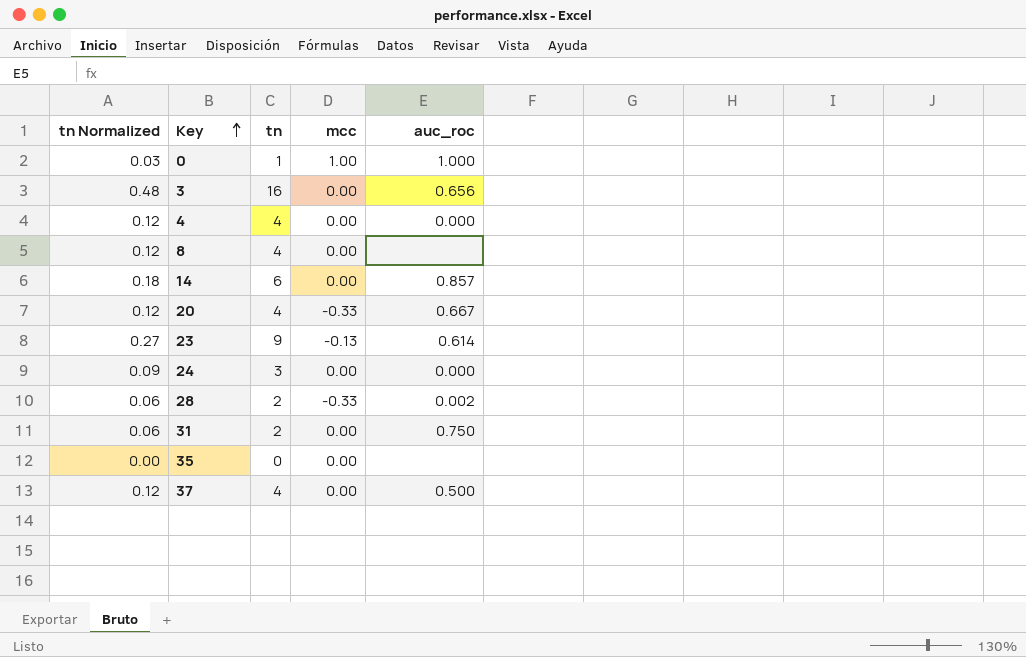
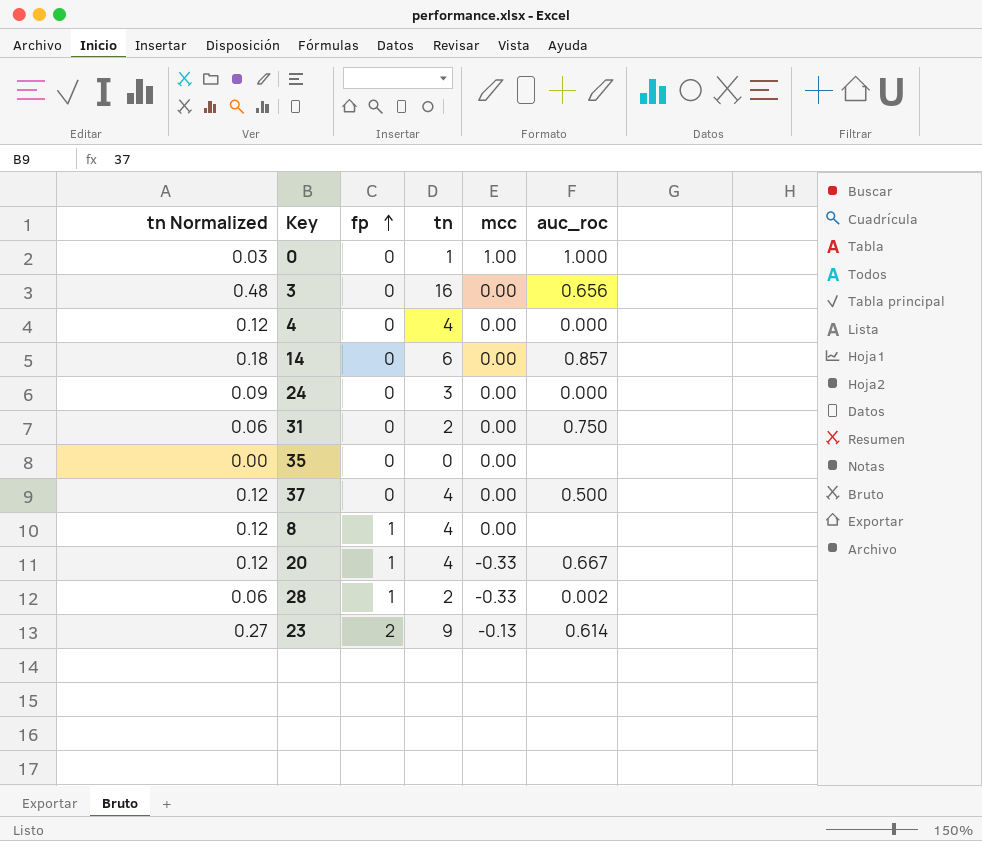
row order: Key ascending -> fp ascending
column fp | position: none -> 3

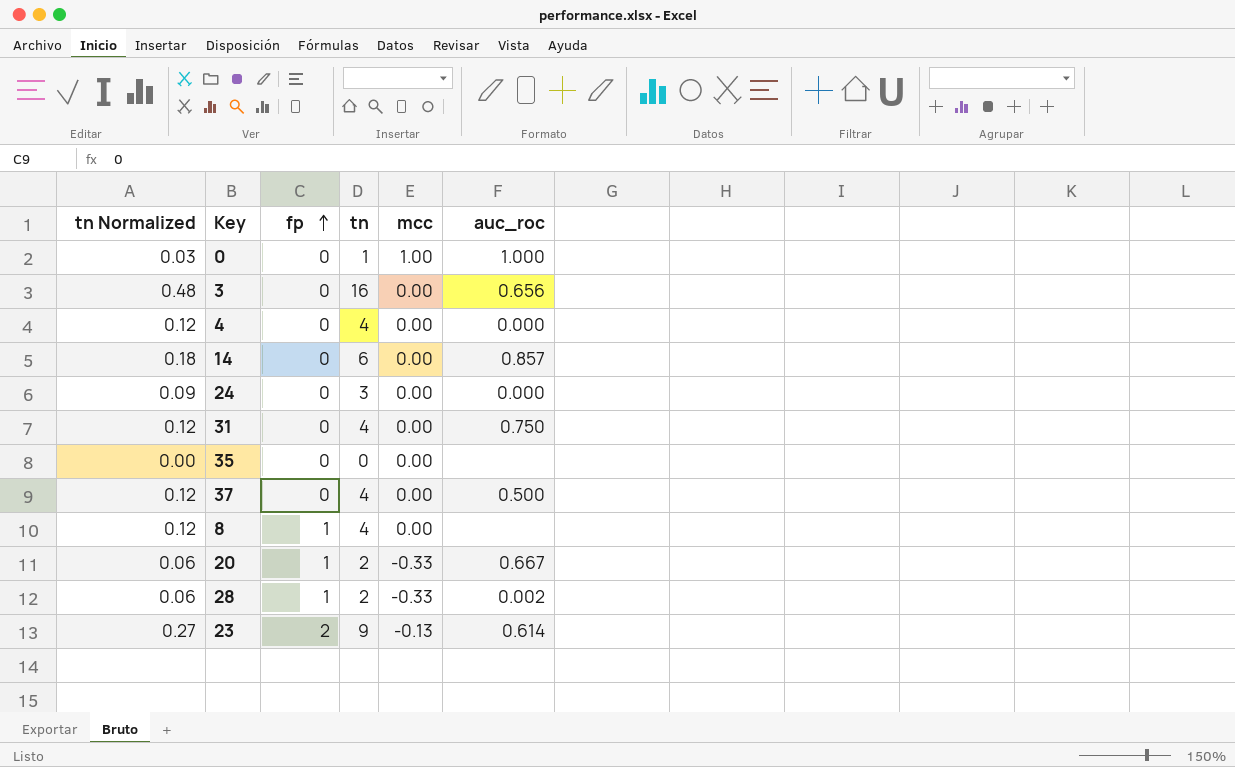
31 | tn Normalized: 0.06 -> 0.12
31 | tn: 2 -> 4
20 | tn Normalized: 0.12 -> 0.06
20 | tn: 4 -> 2

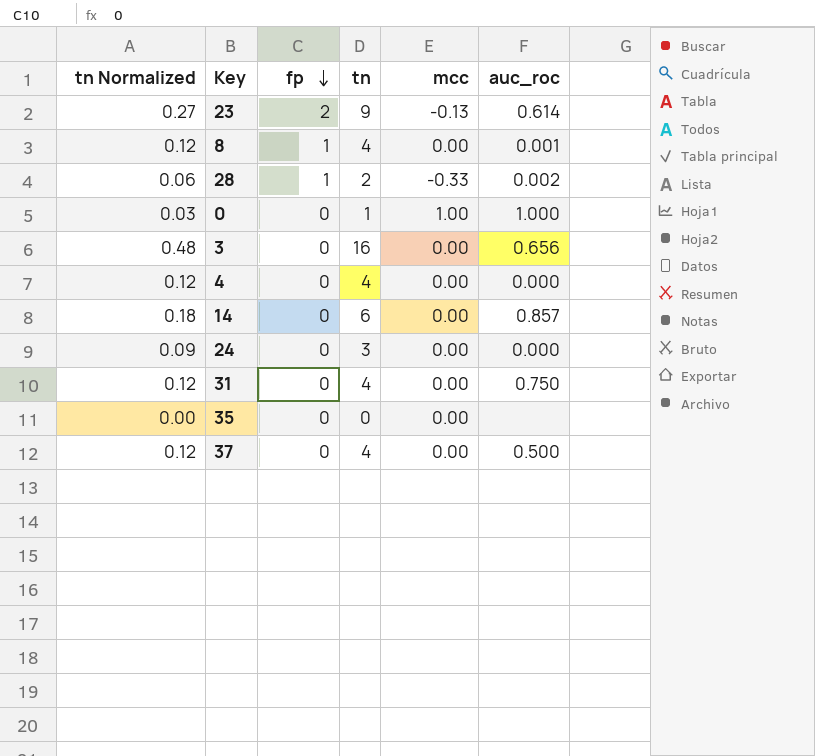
row order: fp ascending -> fp descending
row 20: 0.06 | 1 | 2 | -0.33 | 0.667 -> none
8 | auc_roc: none -> 0.001

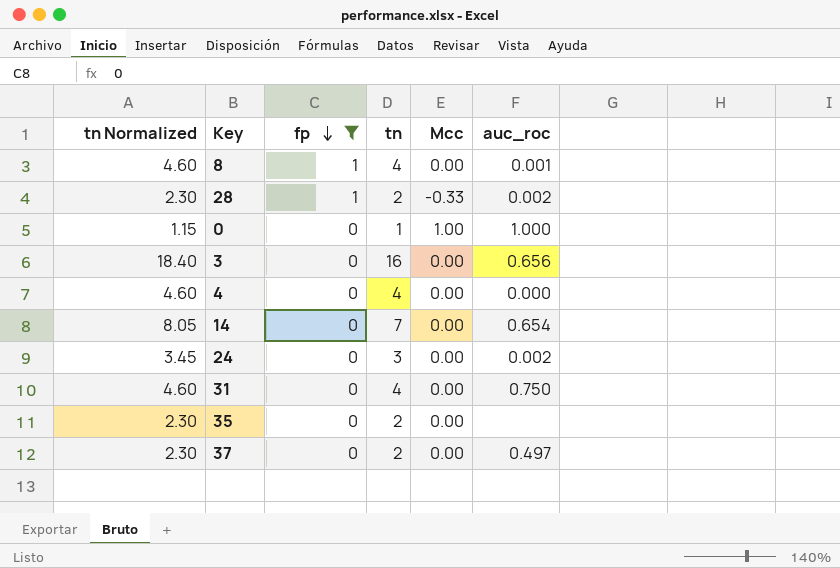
filter: none -> fp != 2
column tn Normalized | formula: [tn] * 0.03 -> [tn] * 1.15
column name: mcc -> Mcc
14 | tn: 6 -> 7
14 | auc_roc: 0.857 -> 0.654
24 | auc_roc: 0.000 -> 0.002
35 | tn: 0 -> 2
37 | tn: 4 -> 2
37 | auc_roc: 0.500 -> 0.497

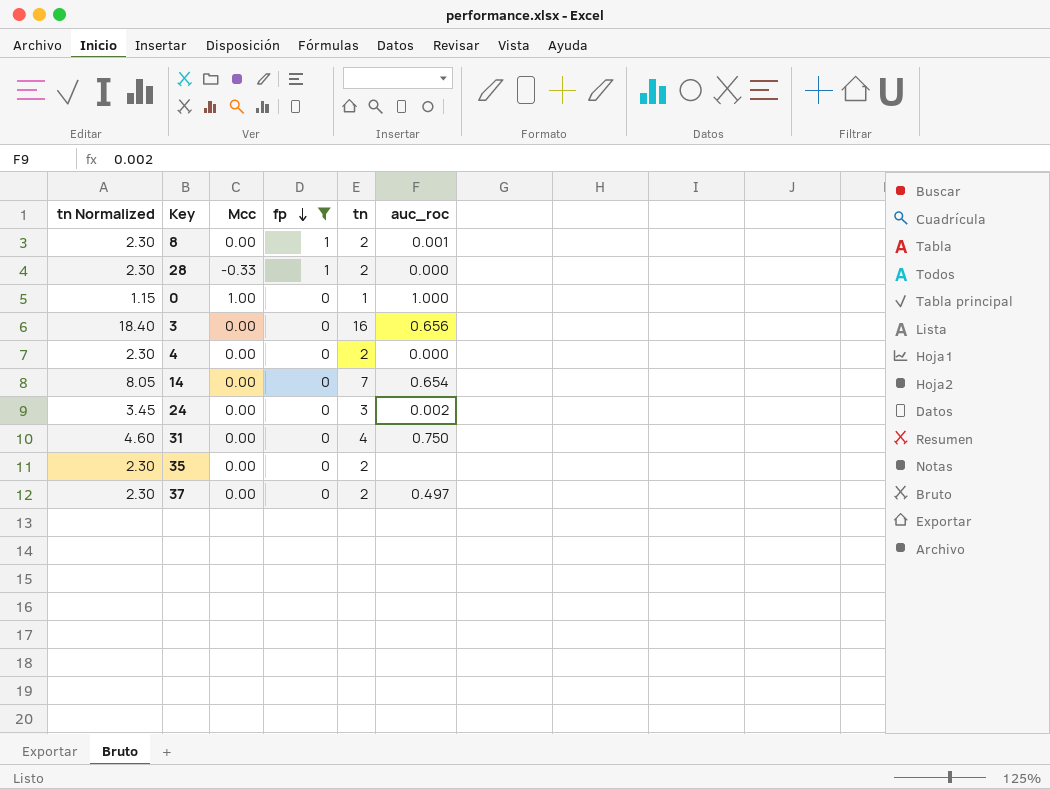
column Mcc | position: 5 -> 3
8 | tn Normalized: 4.60 -> 2.30
8 | tn: 4 -> 2
28 | auc_roc: 0.002 -> 0.000
4 | tn Normalized: 4.60 -> 2.30
4 | tn: 4 -> 2

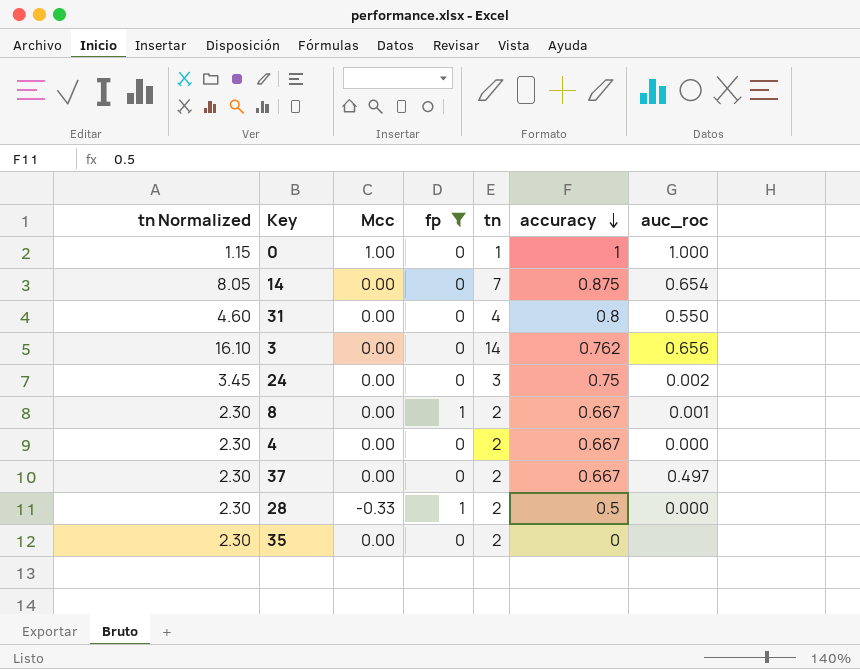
row order: fp descending -> accuracy descending
column accuracy | position: none -> 6
31 | auc_roc: 0.750 -> 0.550
3 | tn Normalized: 18.40 -> 16.10
3 | tn: 16 -> 14

